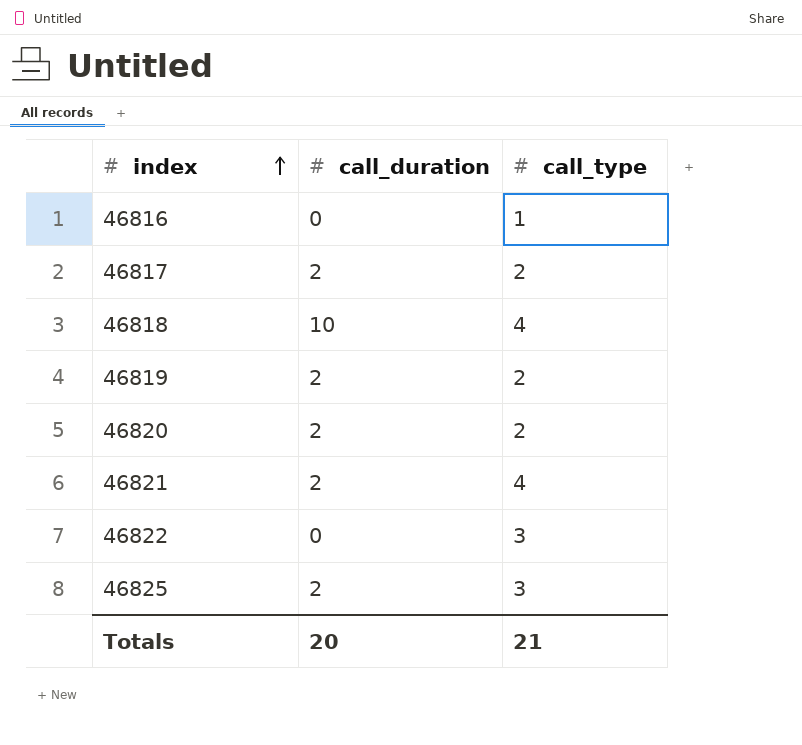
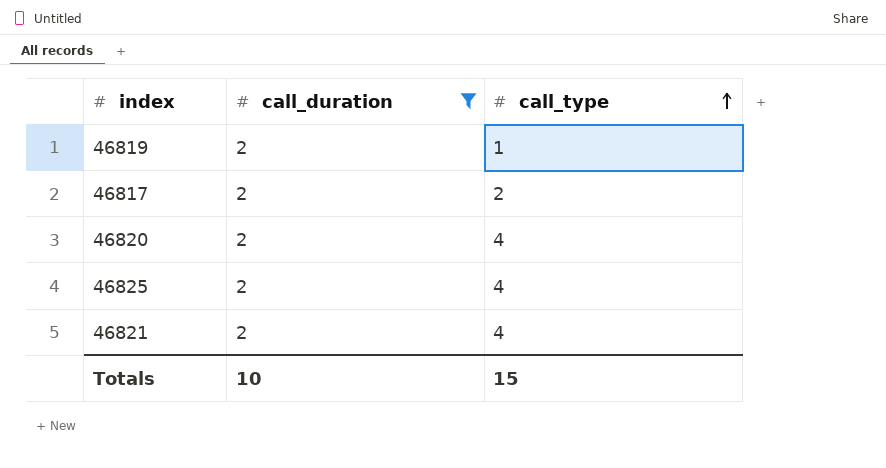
filter: none -> call_duration = 2
row order: index ascending -> call_type ascending
46819 | call_type: 2 -> 1
46820 | call_type: 2 -> 4
46825 | call_type: 3 -> 4
Totals | call_duration: 20 -> 10
Totals | call_type: 21 -> 15

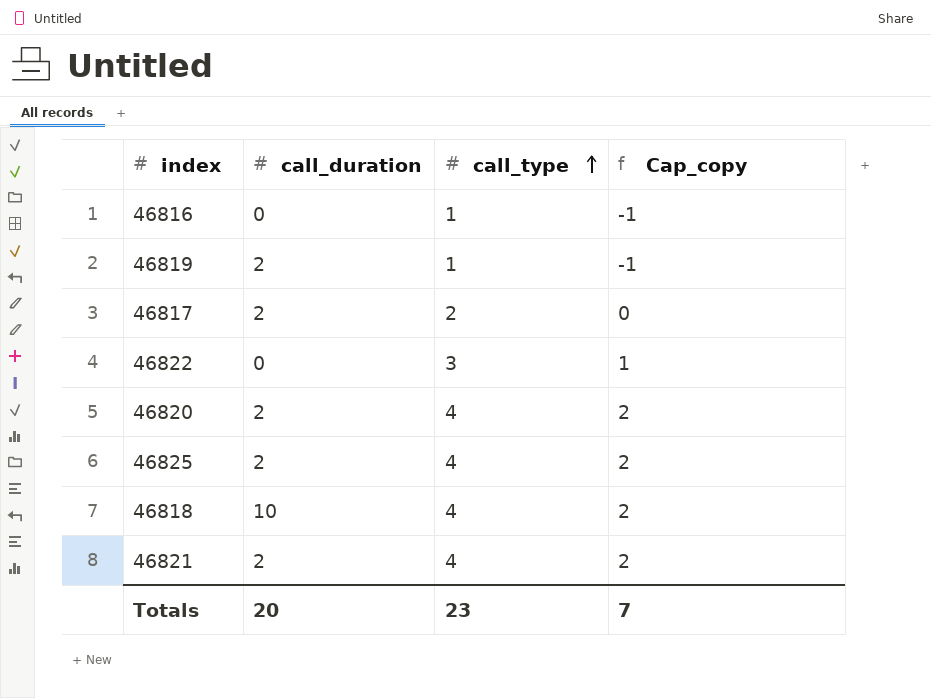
filter: call_duration = 2 -> none
column Cap_copy | formula: none -> [call_type] - 2
Totals | call_duration: 10 -> 20
Totals | call_type: 15 -> 23

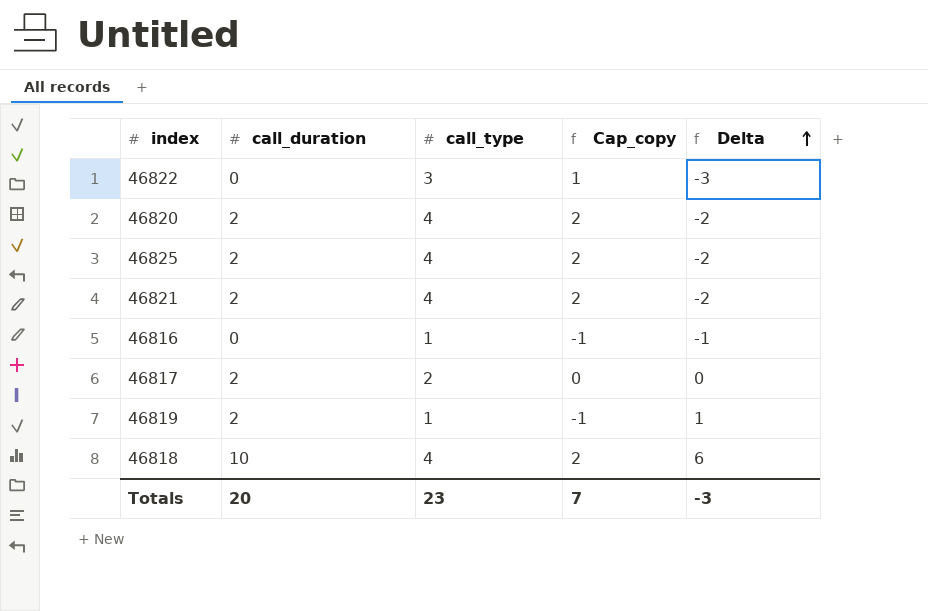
row order: call_type ascending -> Delta ascending
column Delta | formula: none -> [call_duration] - [call_type]

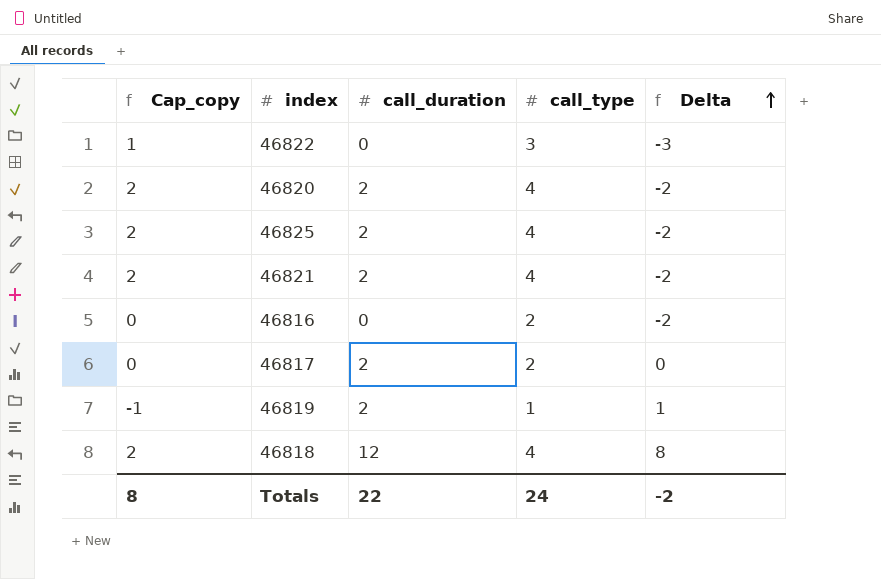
column Cap_copy | position: 4 -> 1
46816 | Cap_copy: -1 -> 0
46816 | call_type: 1 -> 2
46816 | Delta: -1 -> -2
46818 | call_duration: 10 -> 12
46818 | Delta: 6 -> 8
Totals | Cap_copy: 7 -> 8
Totals | call_duration: 20 -> 22
Totals | call_type: 23 -> 24
Totals | Delta: -3 -> -2

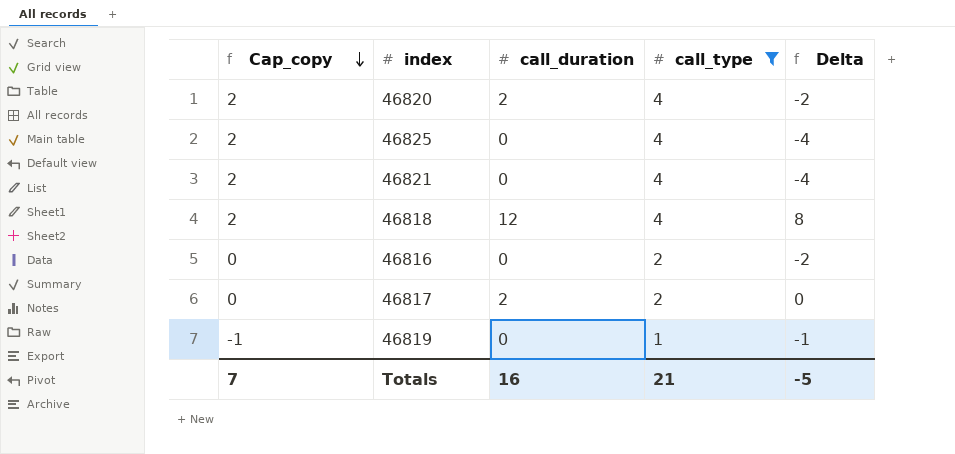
filter: none -> call_type != 3
row order: Delta ascending -> Cap_copy descending
46825 | call_duration: 2 -> 0
46825 | Delta: -2 -> -4
46821 | call_duration: 2 -> 0
46821 | Delta: -2 -> -4
46819 | call_duration: 2 -> 0
46819 | Delta: 1 -> -1
Totals | Cap_copy: 8 -> 7
Totals | call_duration: 22 -> 16
Totals | call_type: 24 -> 21
Totals | Delta: -2 -> -5

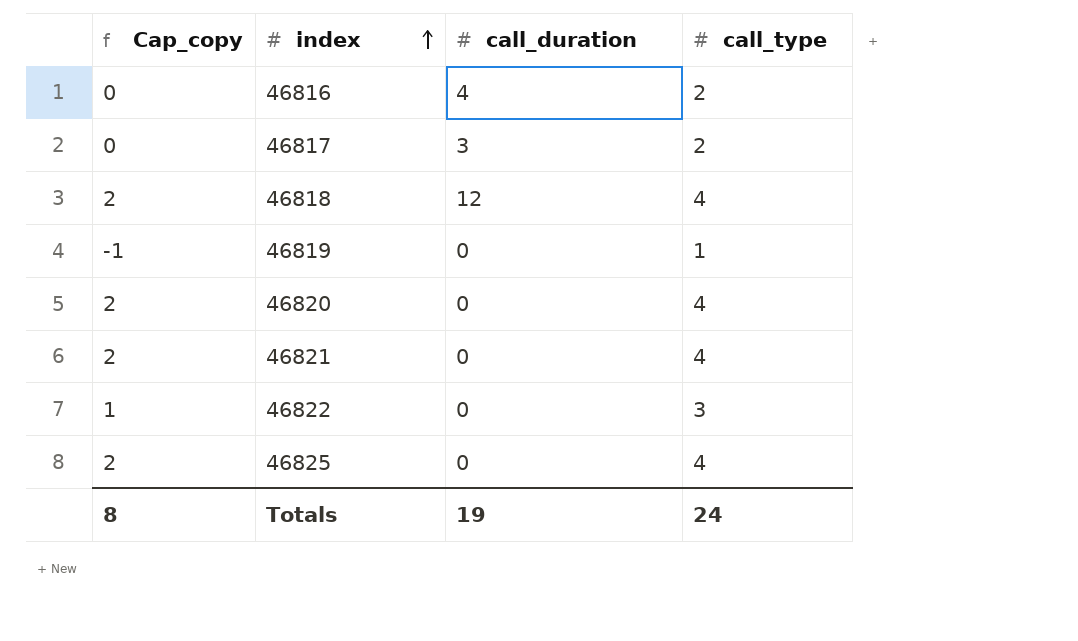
filter: call_type != 3 -> none
row order: Cap_copy descending -> index ascending
column Delta | formula: [call_duration] - [call_type] -> none
46816 | call_duration: 0 -> 4
46817 | call_duration: 2 -> 3
46820 | call_duration: 2 -> 0
Totals | Cap_copy: 7 -> 8
Totals | call_duration: 16 -> 19
Totals | call_type: 21 -> 24

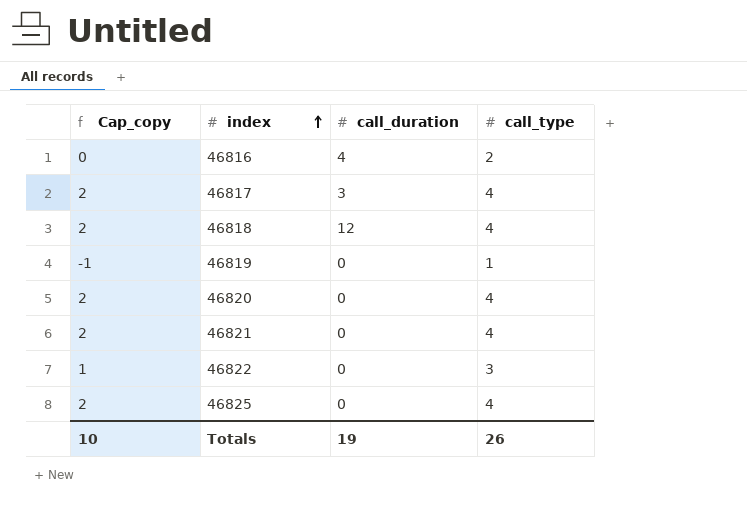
46817 | Cap_copy: 0 -> 2
46817 | call_type: 2 -> 4
Totals | Cap_copy: 8 -> 10
Totals | call_type: 24 -> 26

